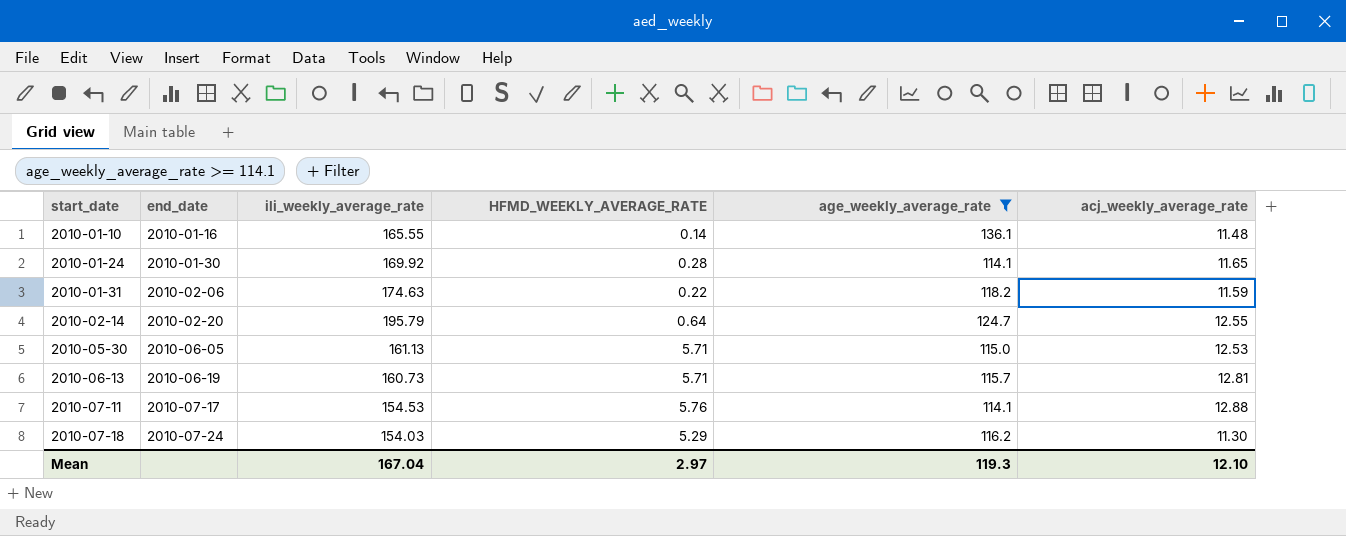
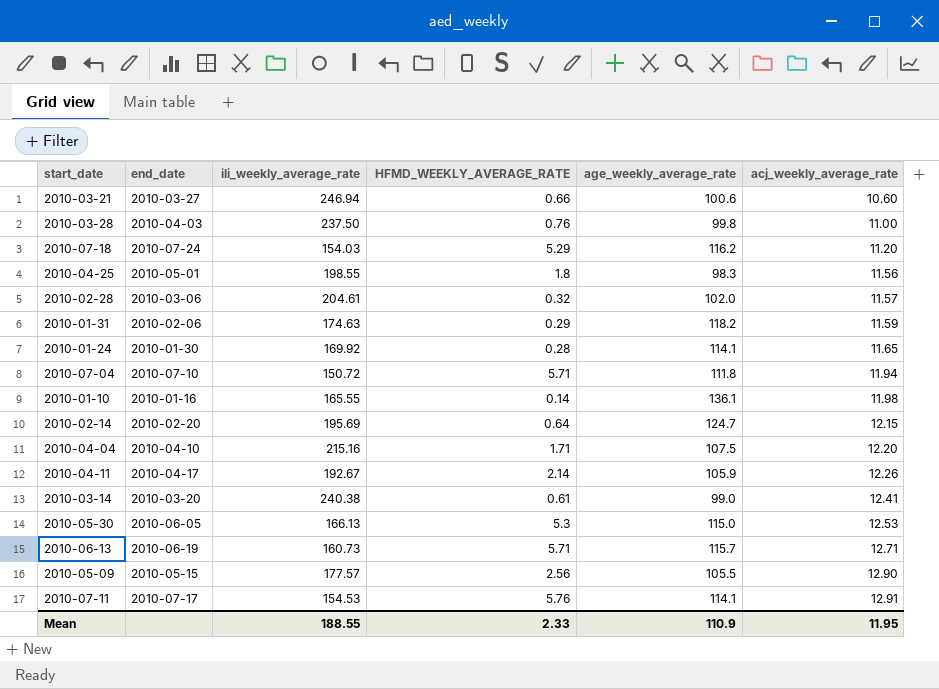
filter: age_weekly_average_rate >= 114.1 -> none
row order: start_date ascending -> acj_weekly_average_rate ascending
2010-07-18 | acj_weekly_average_rate: 11.30 -> 11.20
2010-01-31 | HFMD_WEEKLY_AVERAGE_RATE: 0.22 -> 0.29
2010-01-10 | acj_weekly_average_rate: 11.48 -> 11.98
2010-02-14 | ili_weekly_average_rate: 195.79 -> 195.69
2010-02-14 | acj_weekly_average_rate: 12.55 -> 12.15
2010-05-30 | ili_weekly_average_rate: 161.13 -> 166.13
2010-05-30 | HFMD_WEEKLY_AVERAGE_RATE: 5.71 -> 5.3
2010-06-13 | acj_weekly_average_rate: 12.81 -> 12.71
2010-07-11 | acj_weekly_average_rate: 12.88 -> 12.91
Mean | ili_weekly_average_rate: 167.04 -> 188.55
Mean | HFMD_WEEKLY_AVERAGE_RATE: 2.97 -> 2.33
Mean | age_weekly_average_rate: 119.3 -> 110.9
Mean | acj_weekly_average_rate: 12.10 -> 11.95

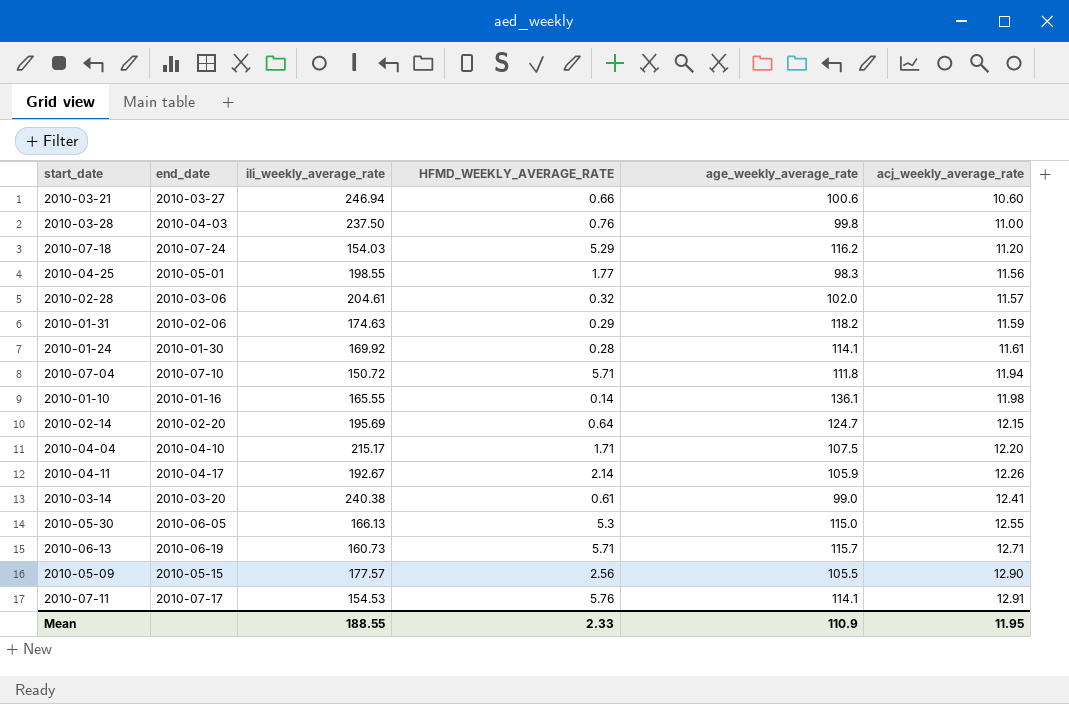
2010-04-25 | HFMD_WEEKLY_AVERAGE_RATE: 1.8 -> 1.77
2010-01-24 | acj_weekly_average_rate: 11.65 -> 11.61
2010-04-04 | ili_weekly_average_rate: 215.16 -> 215.17
2010-05-30 | acj_weekly_average_rate: 12.53 -> 12.55

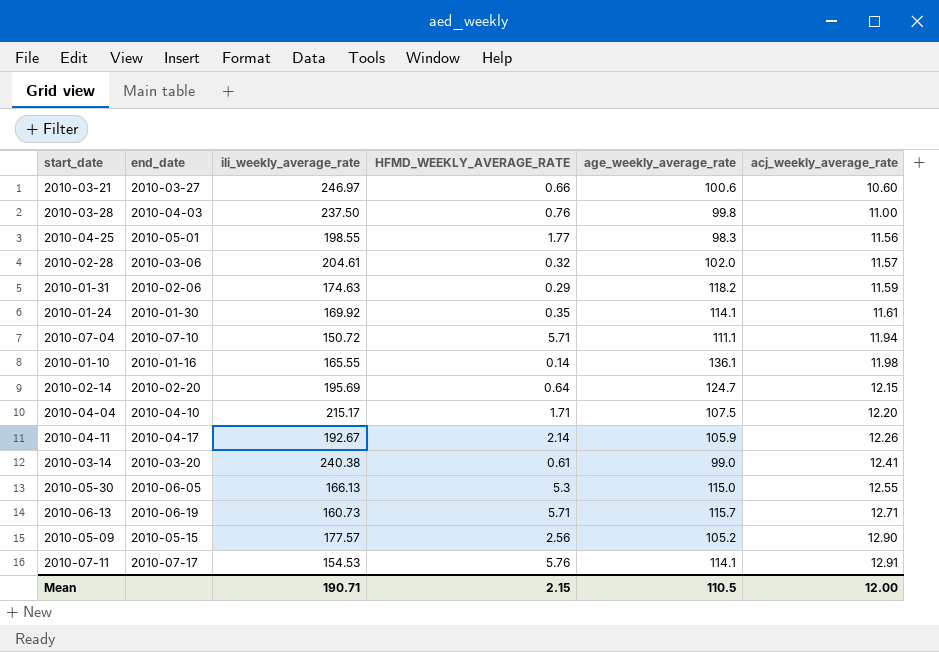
row 2010-07-18: 2010-07-24 | 154.03 | 5.29 | 116.2 | 11.20 -> none
2010-03-21 | ili_weekly_average_rate: 246.94 -> 246.97
2010-01-24 | HFMD_WEEKLY_AVERAGE_RATE: 0.28 -> 0.35
2010-07-04 | age_weekly_average_rate: 111.8 -> 111.1
2010-05-09 | age_weekly_average_rate: 105.5 -> 105.2
Mean | ili_weekly_average_rate: 188.55 -> 190.71
Mean | HFMD_WEEKLY_AVERAGE_RATE: 2.33 -> 2.15
Mean | age_weekly_average_rate: 110.9 -> 110.5
Mean | acj_weekly_average_rate: 11.95 -> 12.00

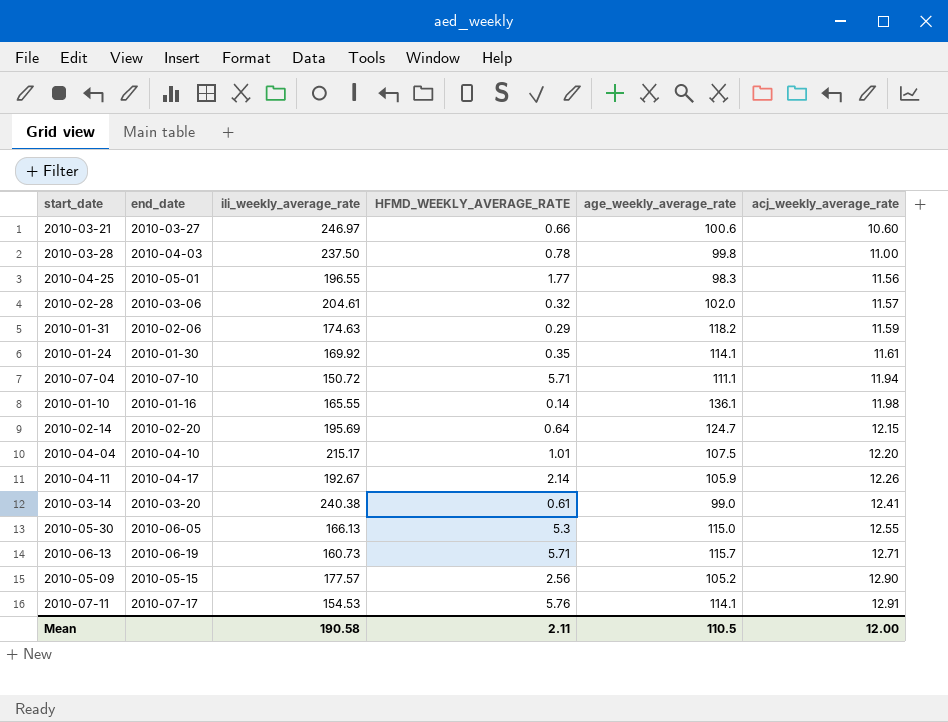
2010-03-28 | HFMD_WEEKLY_AVERAGE_RATE: 0.76 -> 0.78
2010-04-25 | ili_weekly_average_rate: 198.55 -> 196.55
2010-04-04 | HFMD_WEEKLY_AVERAGE_RATE: 1.71 -> 1.01
Mean | ili_weekly_average_rate: 190.71 -> 190.58
Mean | HFMD_WEEKLY_AVERAGE_RATE: 2.15 -> 2.11

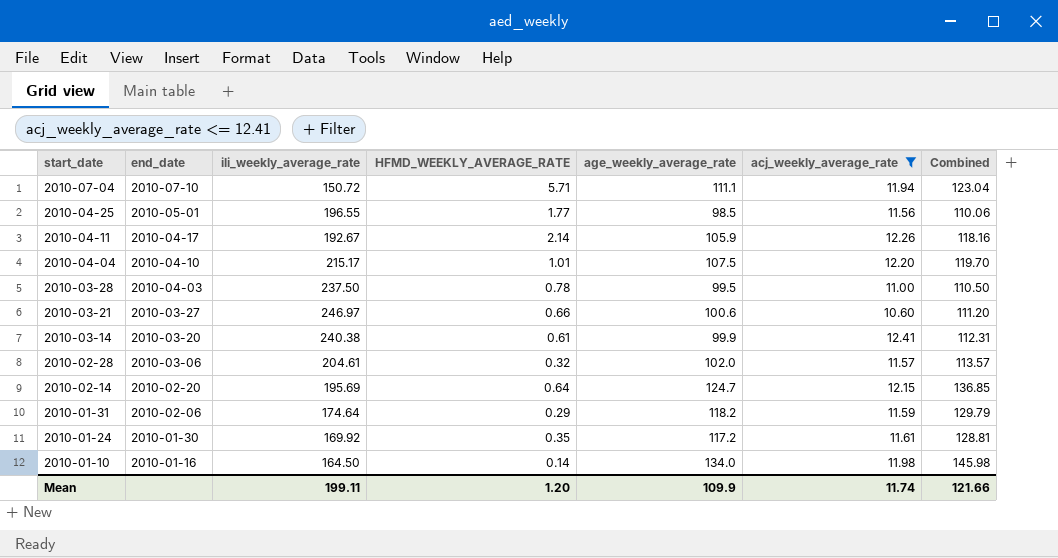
filter: none -> acj_weekly_average_rate <= 12.41
row order: acj_weekly_average_rate ascending -> start_date descending
column Combined | formula: none -> [age_weekly_average_rate] + [acj_weekly_average_rate]
2010-04-25 | age_weekly_average_rate: 98.3 -> 98.5
2010-03-28 | age_weekly_average_rate: 99.8 -> 99.5
2010-03-14 | age_weekly_average_rate: 99.0 -> 99.9
2010-01-31 | ili_weekly_average_rate: 174.63 -> 174.64
2010-01-24 | age_weekly_average_rate: 114.1 -> 117.2
2010-01-10 | ili_weekly_average_rate: 165.55 -> 164.50
2010-01-10 | age_weekly_average_rate: 136.1 -> 134.0
Mean | ili_weekly_average_rate: 190.58 -> 199.11
Mean | HFMD_WEEKLY_AVERAGE_RATE: 2.11 -> 1.20
Mean | age_weekly_average_rate: 110.5 -> 109.9
Mean | acj_weekly_average_rate: 12.00 -> 11.74

